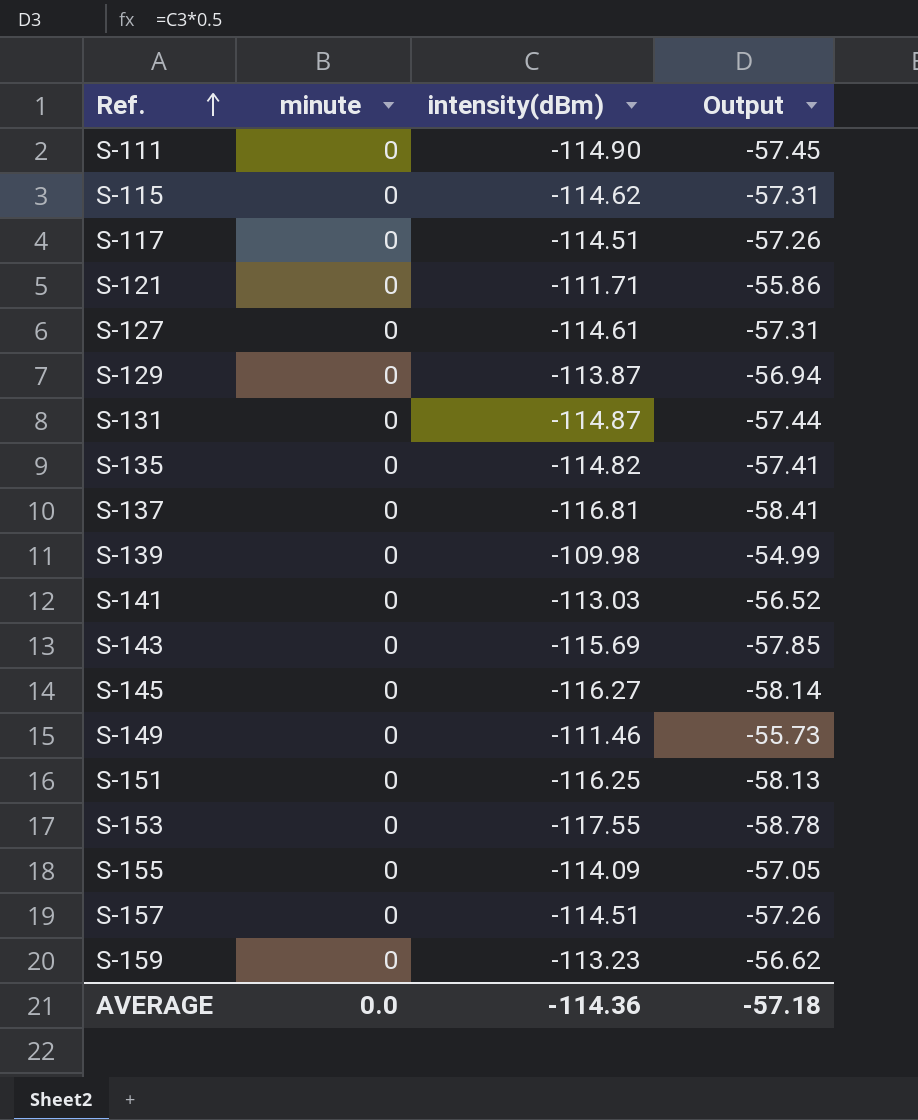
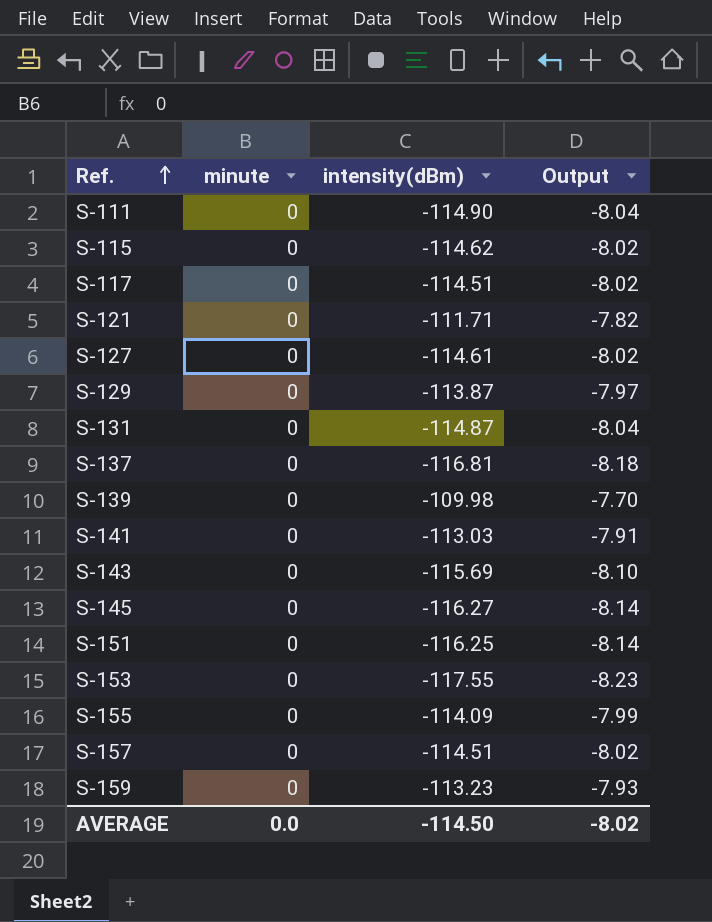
column Output | formula: [intensity(dBm)] * 0.5 -> [intensity(dBm)] * 0.07
row S-135: 0 | -114.82 | -57.41 -> none
row S-149: 0 | -111.46 | -55.73 -> none
AVERAGE | intensity(dBm): -114.36 -> -114.50
AVERAGE | Output: -57.18 -> -8.02

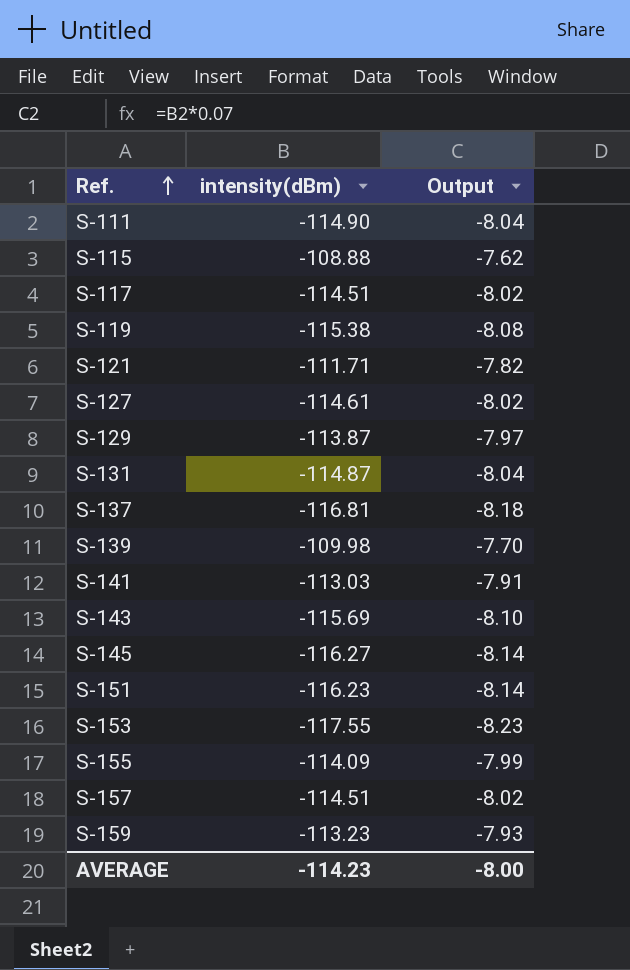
column minute | position: 2 -> none
S-115 | intensity(dBm): -114.62 -> -108.88
S-115 | Output: -8.02 -> -7.62
row S-119: none -> -115.38 | -8.08
S-151 | intensity(dBm): -116.25 -> -116.23
AVERAGE | intensity(dBm): -114.50 -> -114.23
AVERAGE | Output: -8.02 -> -8.00

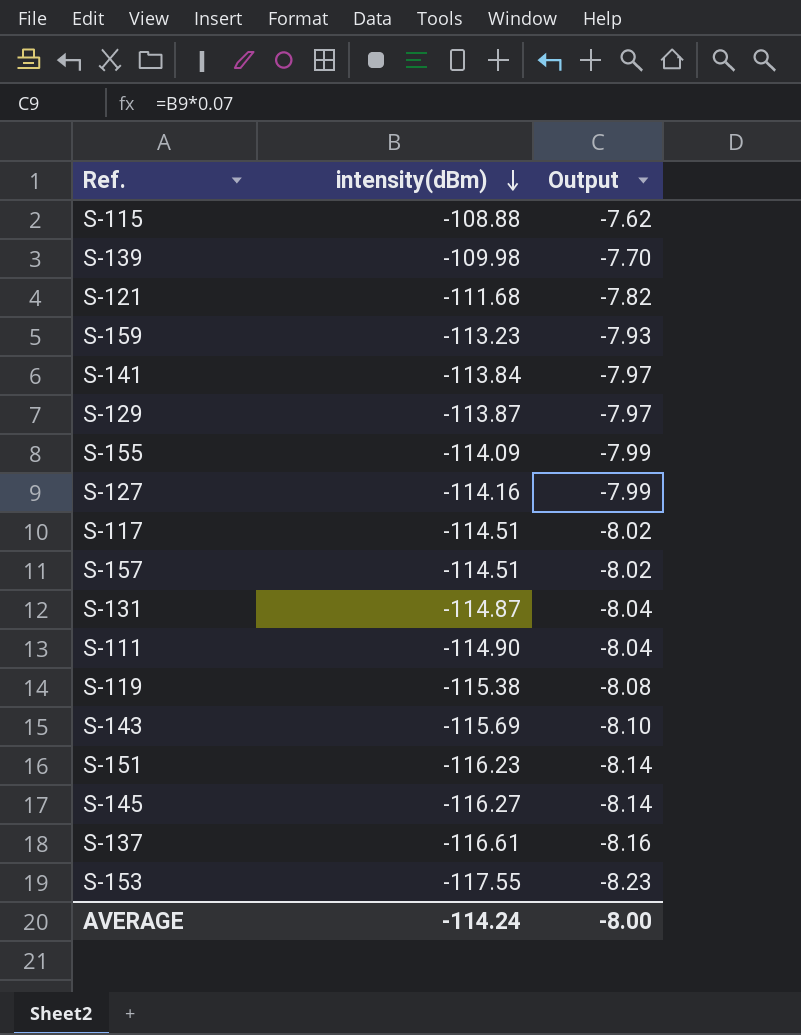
row order: Ref. ascending -> intensity(dBm) descending
S-121 | intensity(dBm): -111.71 -> -111.68
S-141 | intensity(dBm): -113.03 -> -113.84
S-141 | Output: -7.91 -> -7.97
S-127 | intensity(dBm): -114.61 -> -114.16
S-127 | Output: -8.02 -> -7.99
S-137 | intensity(dBm): -116.81 -> -116.61
S-137 | Output: -8.18 -> -8.16
AVERAGE | intensity(dBm): -114.23 -> -114.24

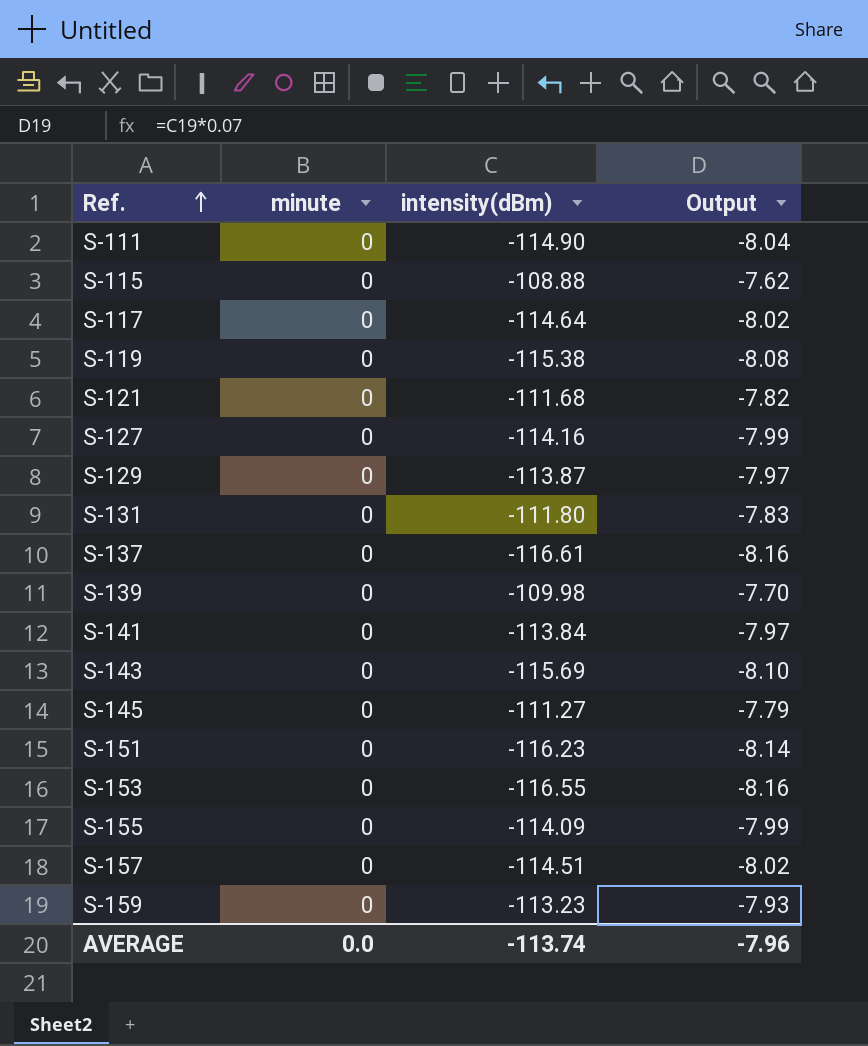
row order: intensity(dBm) descending -> Ref. ascending
column minute | position: none -> 2
S-117 | intensity(dBm): -114.51 -> -114.64
S-131 | intensity(dBm): -114.87 -> -111.80
S-131 | Output: -8.04 -> -7.83
S-145 | intensity(dBm): -116.27 -> -111.27
S-145 | Output: -8.14 -> -7.79
S-153 | intensity(dBm): -117.55 -> -116.55
S-153 | Output: -8.23 -> -8.16
AVERAGE | intensity(dBm): -114.24 -> -113.74
AVERAGE | Output: -8.00 -> -7.96

